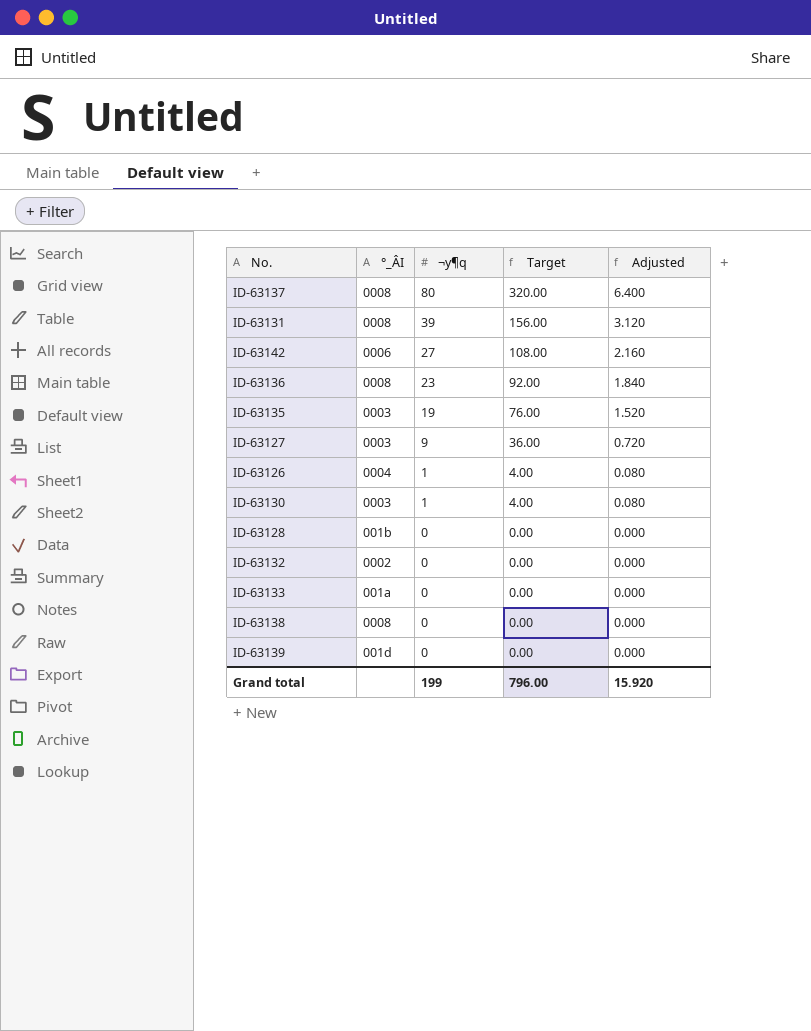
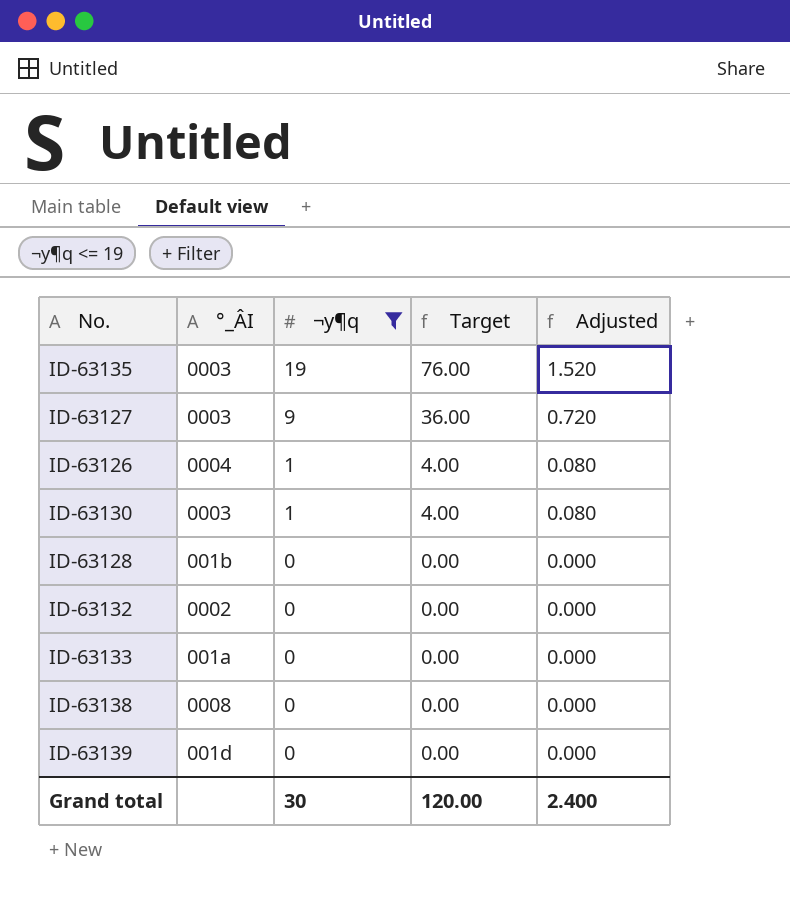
filter: none -> ¬y¶q <= 19
Grand total | ¬y¶q: 199 -> 30
Grand total | Target: 796.00 -> 120.00
Grand total | Adjusted: 15.920 -> 2.400

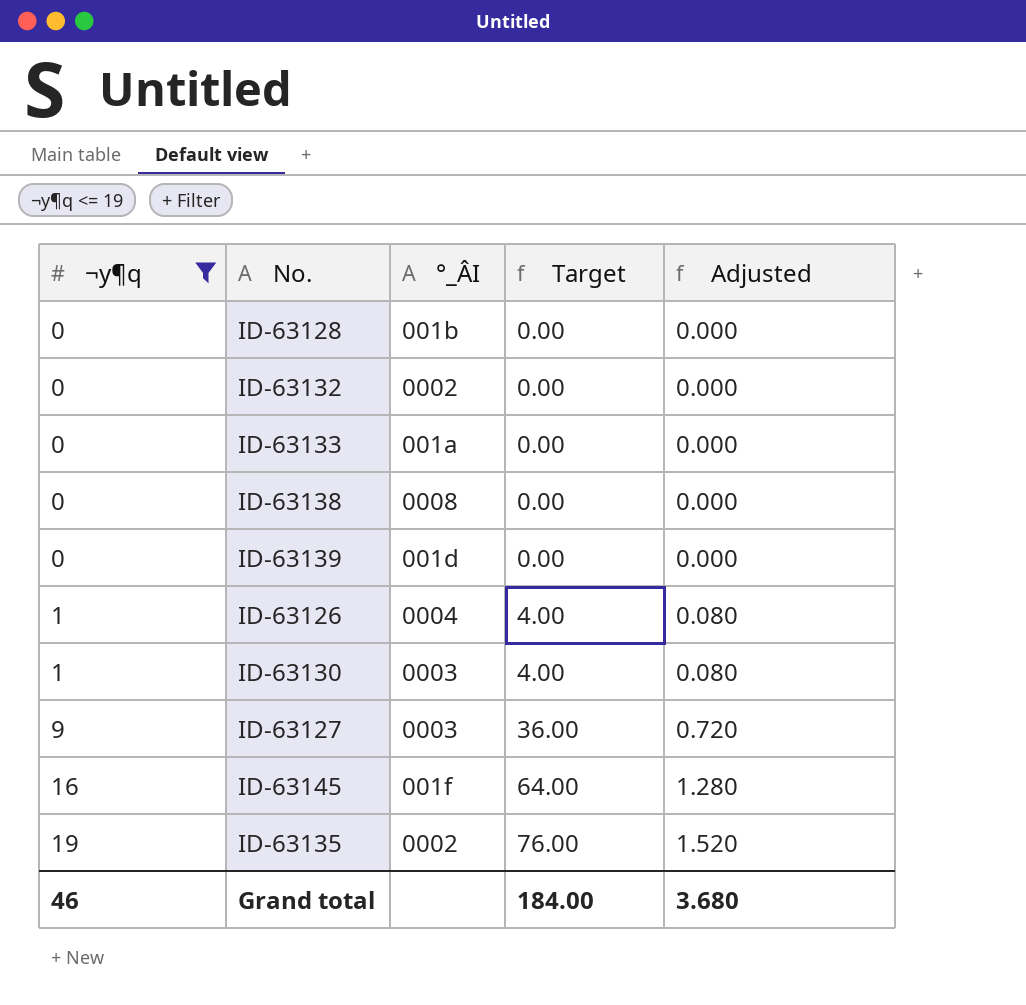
row order: ¬y¶q descending -> ¬y¶q ascending
column ¬y¶q | position: 3 -> 1
row ID-63145: none -> 16 | 001f | 64.00 | 1.280
ID-63135 | °_ÂI: 0003 -> 0002
Grand total | ¬y¶q: 30 -> 46
Grand total | Target: 120.00 -> 184.00
Grand total | Adjusted: 2.400 -> 3.680

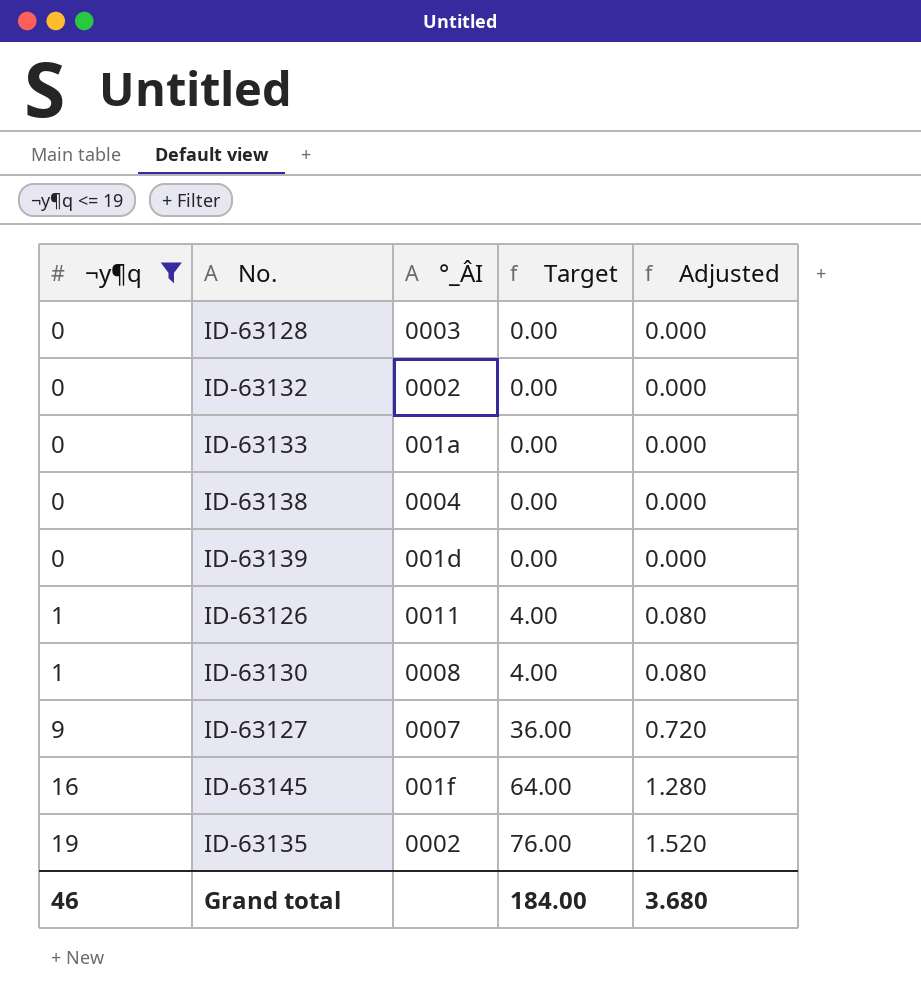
ID-63128 | °_ÂI: 001b -> 0003
ID-63138 | °_ÂI: 0008 -> 0004
ID-63126 | °_ÂI: 0004 -> 0011
ID-63130 | °_ÂI: 0003 -> 0008
ID-63127 | °_ÂI: 0003 -> 0007

